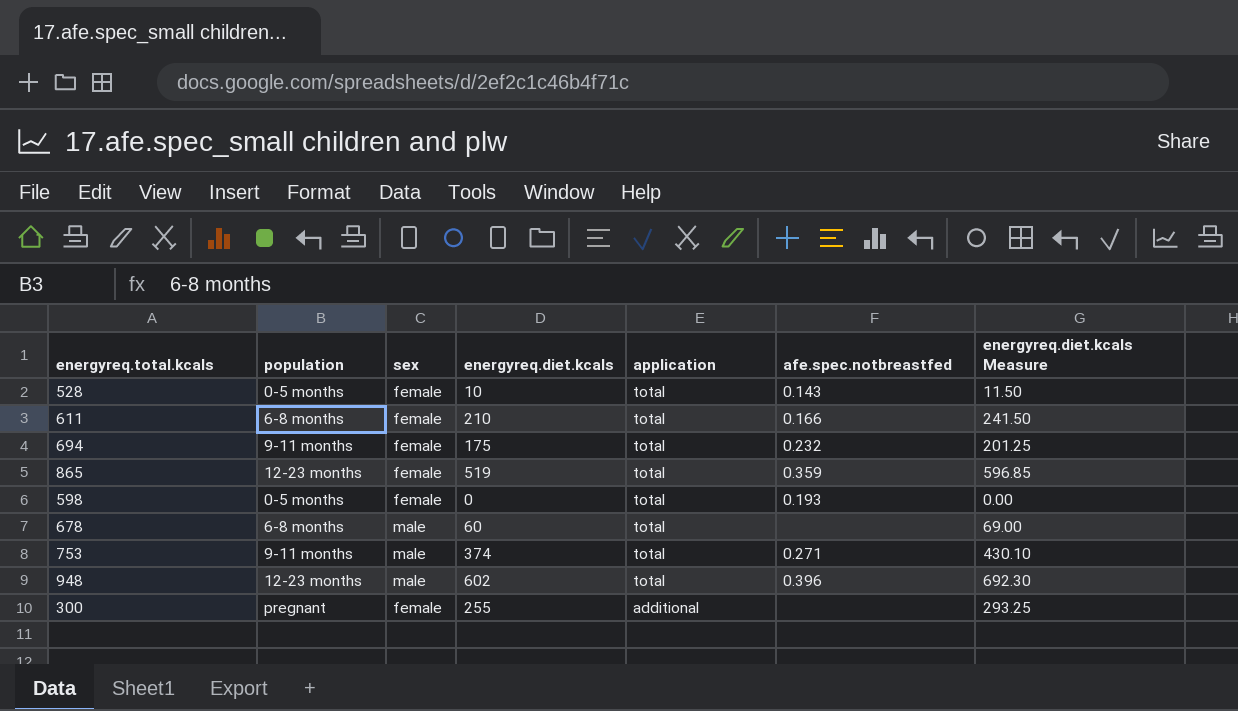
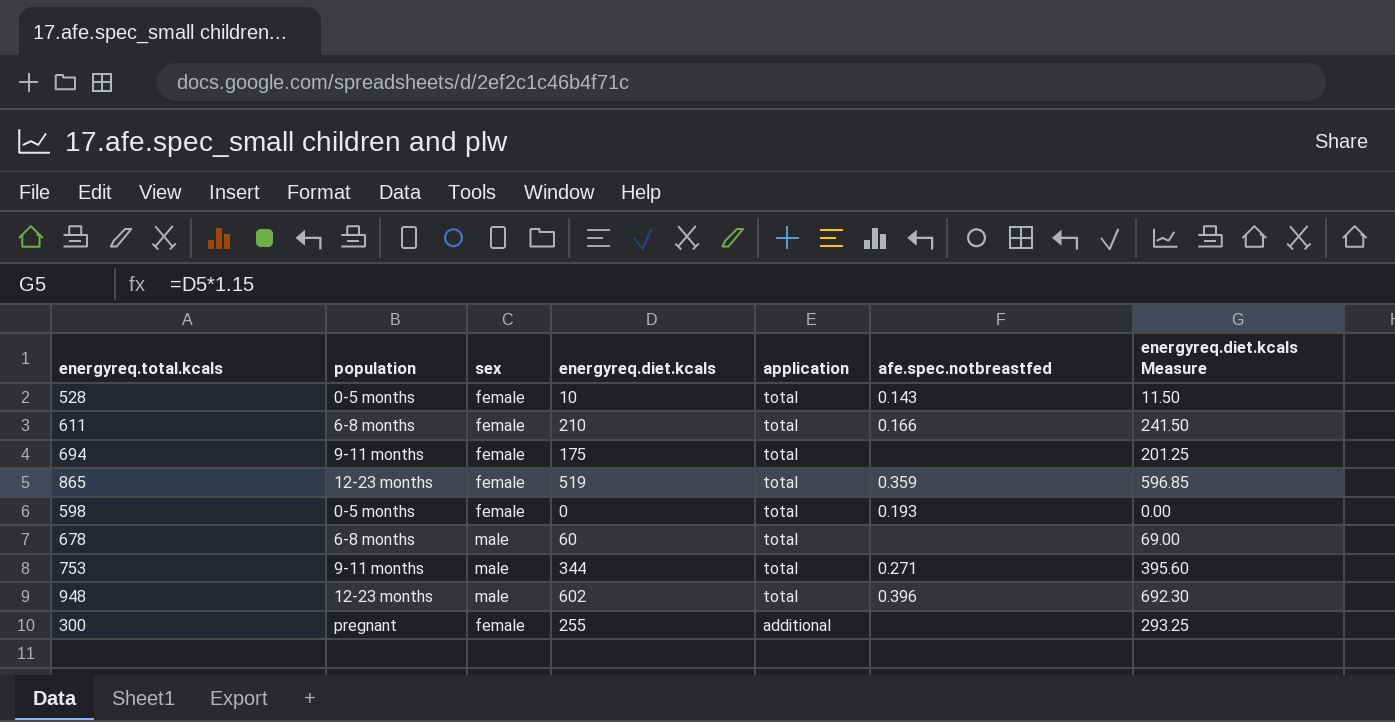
694 | afe.spec.notbreastfed: 0.232 -> none
753 | energyreq.diet.kcals: 374 -> 344
753 | energyreq.diet.kcals Measure: 430.10 -> 395.60

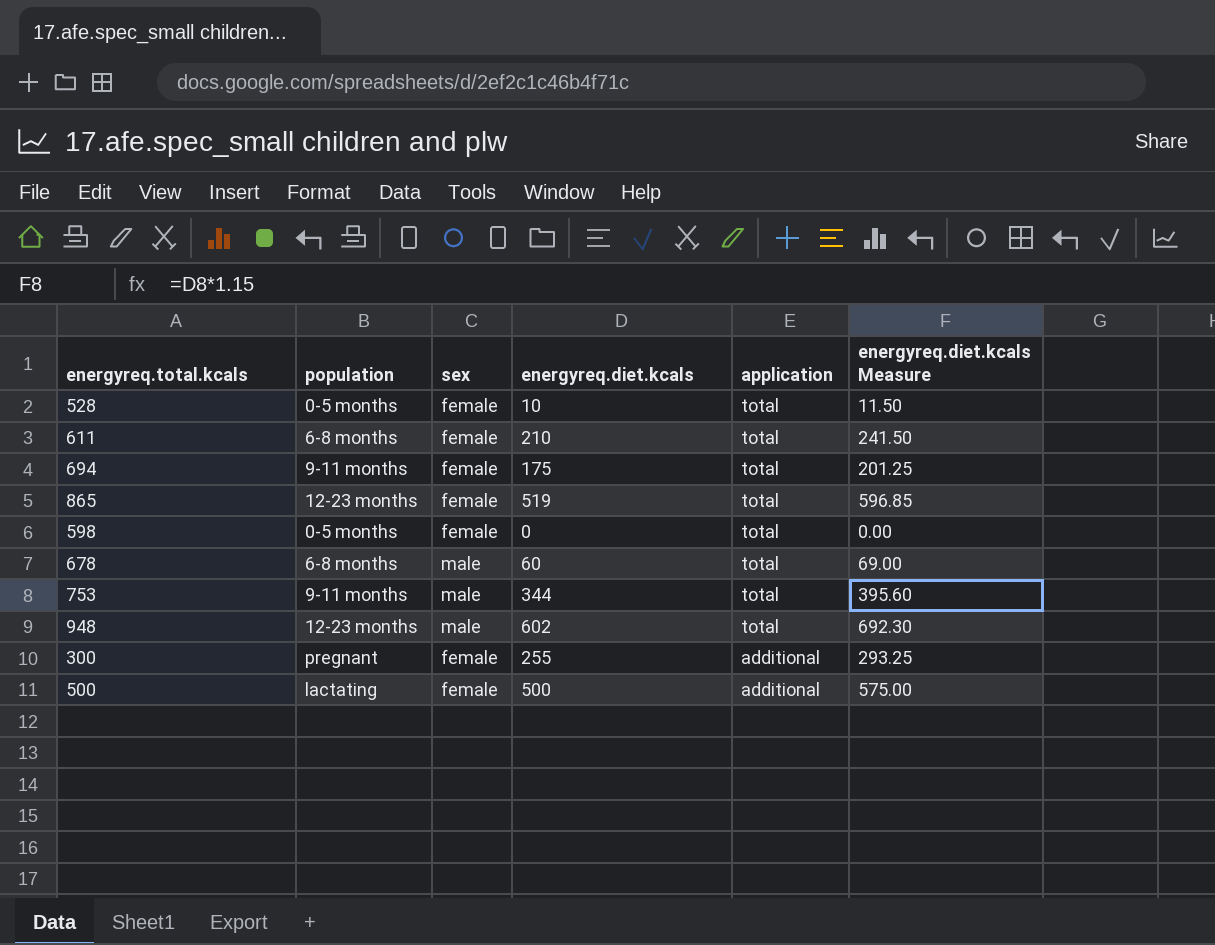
column afe.spec.notbreastfed | position: 6 -> none
row 500: none -> lactating | female | 500 | additional | 575.00

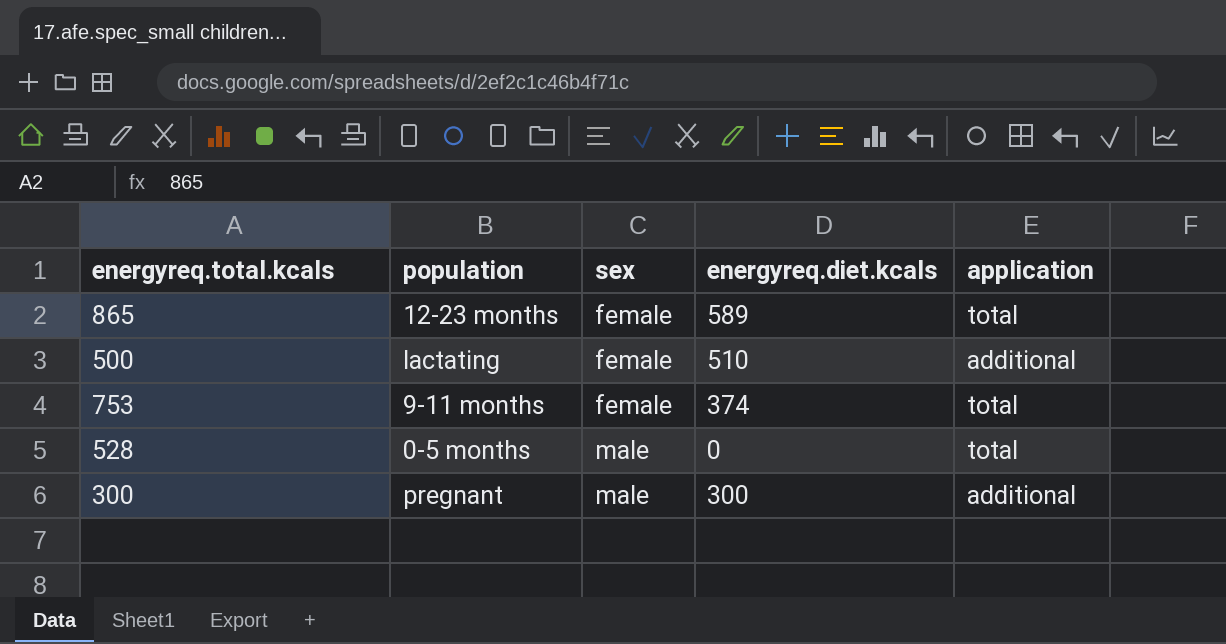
row order: application descending -> sex ascending
column energyreq.diet.kcals Measure | formula: [energyreq.diet.kcals] * 1.15 -> none
row 611: 6-8 months | female | 210 | total | 241.50 -> none
row 694: 9-11 months | female | 175 | total | 201.25 -> none
row 598: 0-5 months | female | 0 | total | 0.00 -> none
row 678: 6-8 months | male | 60 | total | 69.00 -> none
row 948: 12-23 months | male | 602 | total | 692.30 -> none
865 | energyreq.diet.kcals: 519 -> 589
500 | energyreq.diet.kcals: 500 -> 510
753 | sex: male -> female
753 | energyreq.diet.kcals: 344 -> 374
528 | sex: female -> male
528 | energyreq.diet.kcals: 10 -> 0
300 | sex: female -> male
300 | energyreq.diet.kcals: 255 -> 300

